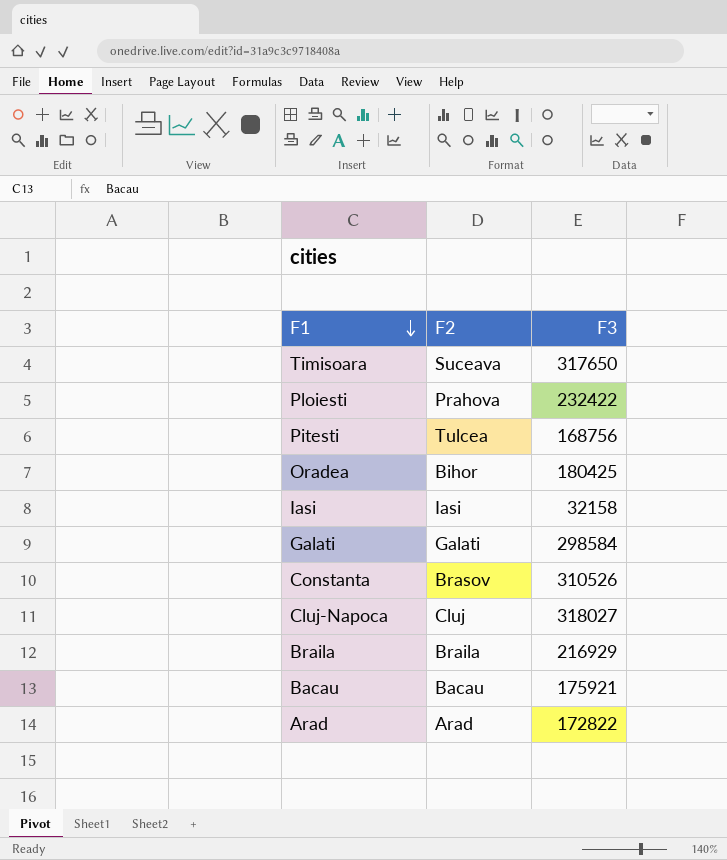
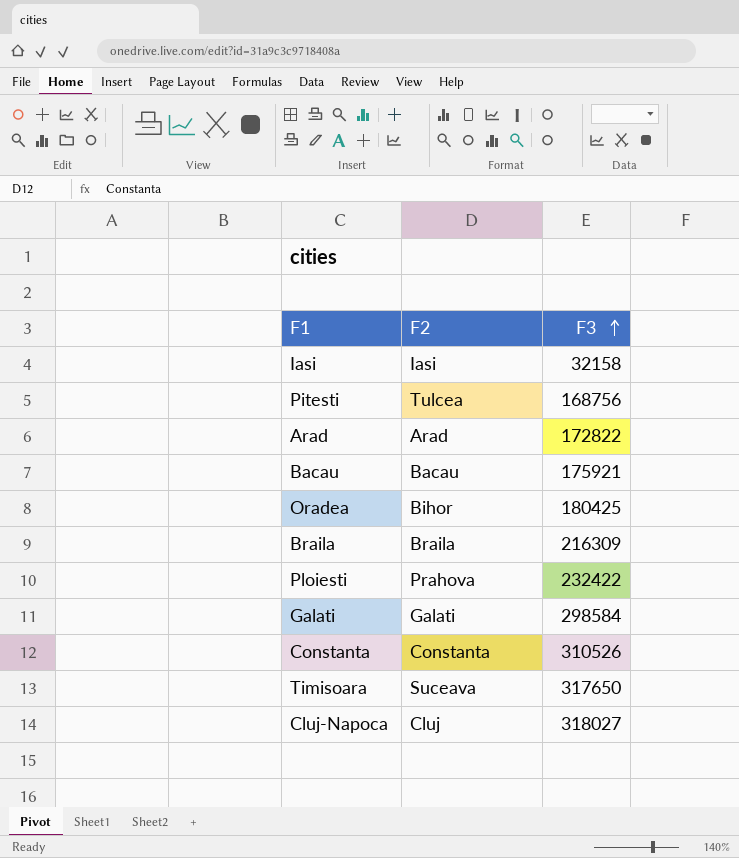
row order: F1 descending -> F3 ascending
Braila | F3: 216929 -> 216309
Constanta | F2: Brasov -> Constanta

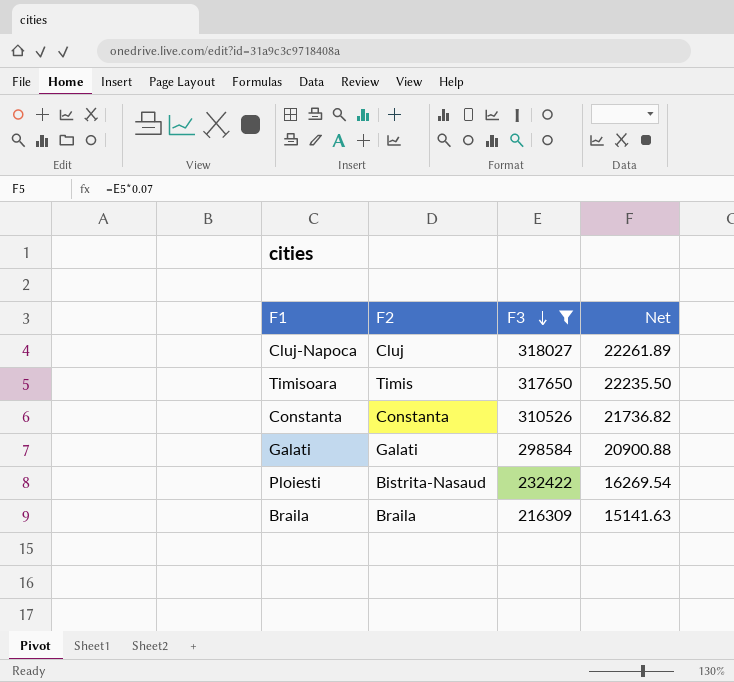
filter: none -> F3 >= 216309
row order: F3 ascending -> F3 descending
column Net | formula: none -> [F3] * 0.07
Timisoara | F2: Suceava -> Timis
Ploiesti | F2: Prahova -> Bistrita-Nasaud

